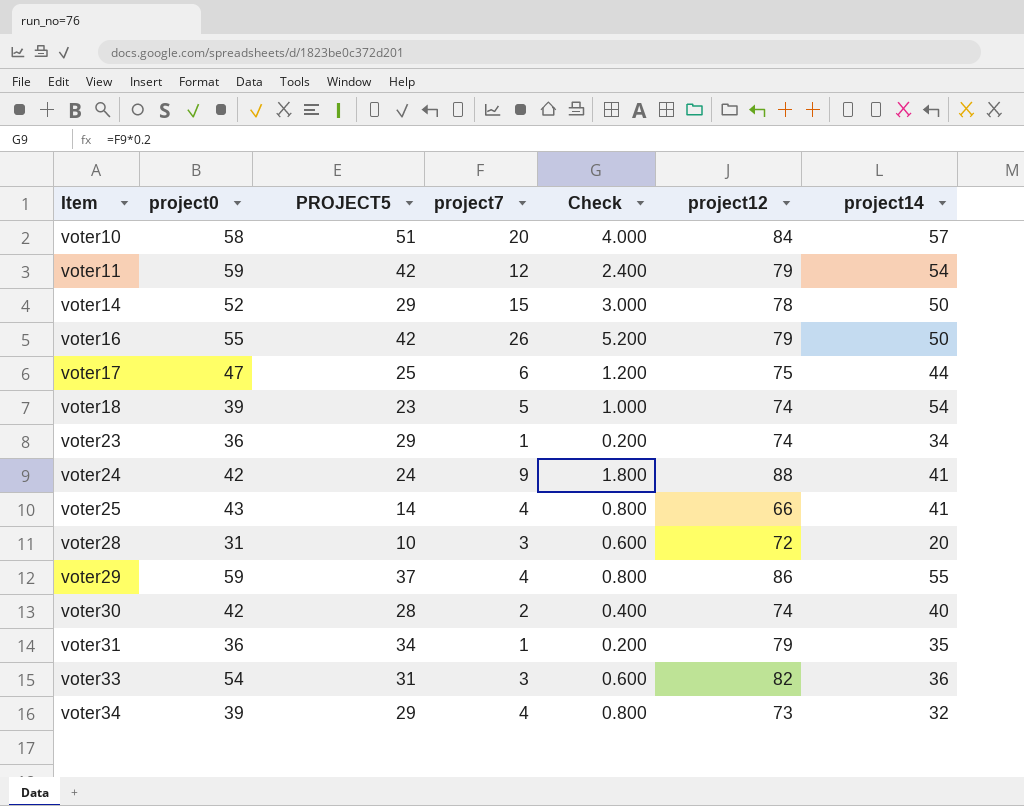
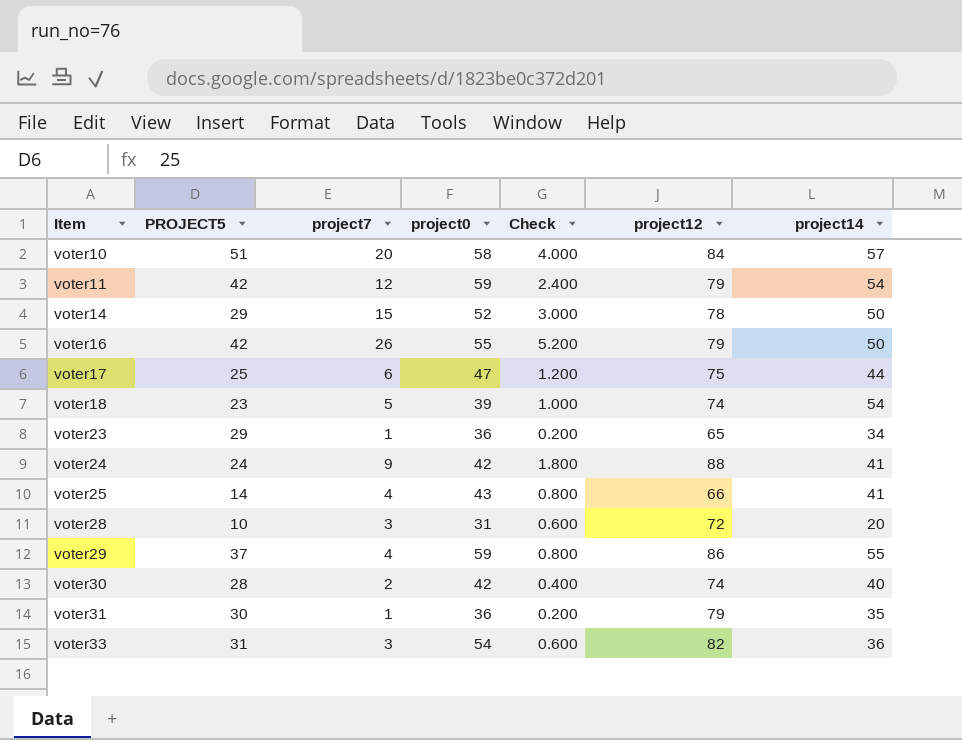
column project0 | position: 2 -> 4
row voter34: 39 | 29 | 4 | 0.800 | 73 | 32 -> none
voter23 | project12: 74 -> 65
voter31 | PROJECT5: 34 -> 30

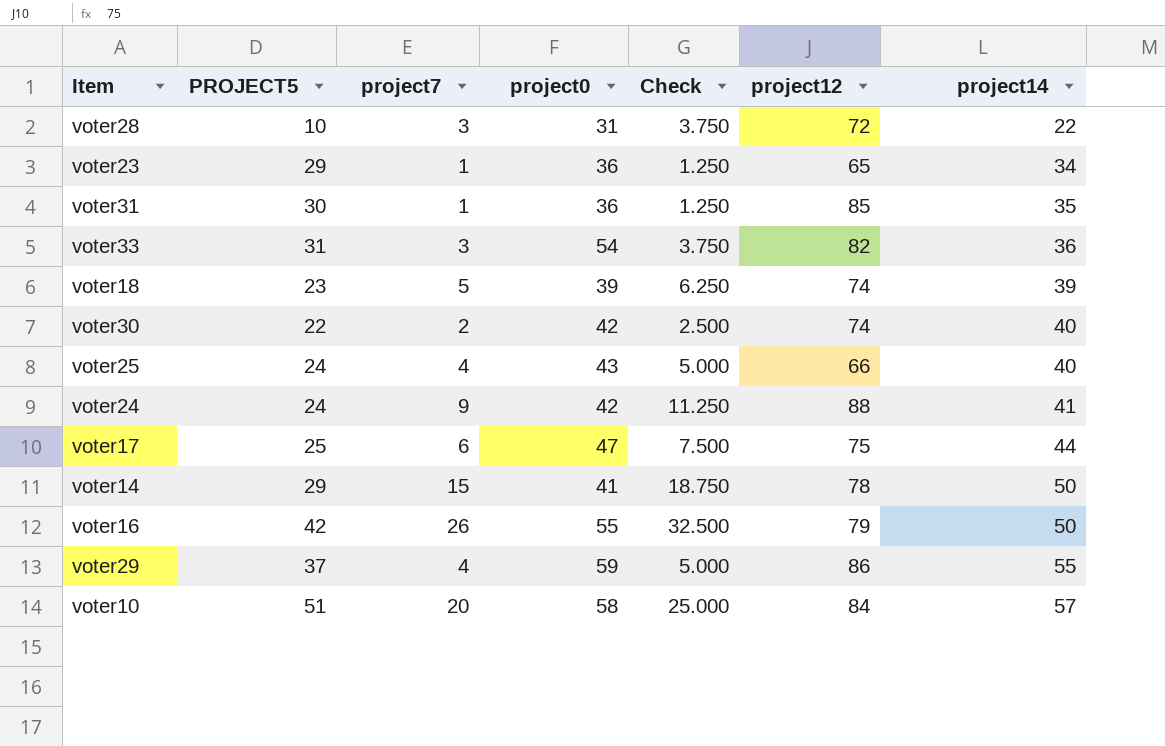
row order: Item ascending -> project14 ascending
column Check | formula: [project7] * 0.2 -> [project7] * 1.25
row voter11: 42 | 12 | 59 | 2.400 | 79 | 54 -> none
voter28 | project14: 20 -> 22
voter31 | project12: 79 -> 85
voter18 | project14: 54 -> 39
voter30 | PROJECT5: 28 -> 22
voter25 | PROJECT5: 14 -> 24
voter25 | project14: 41 -> 40
voter14 | project0: 52 -> 41

